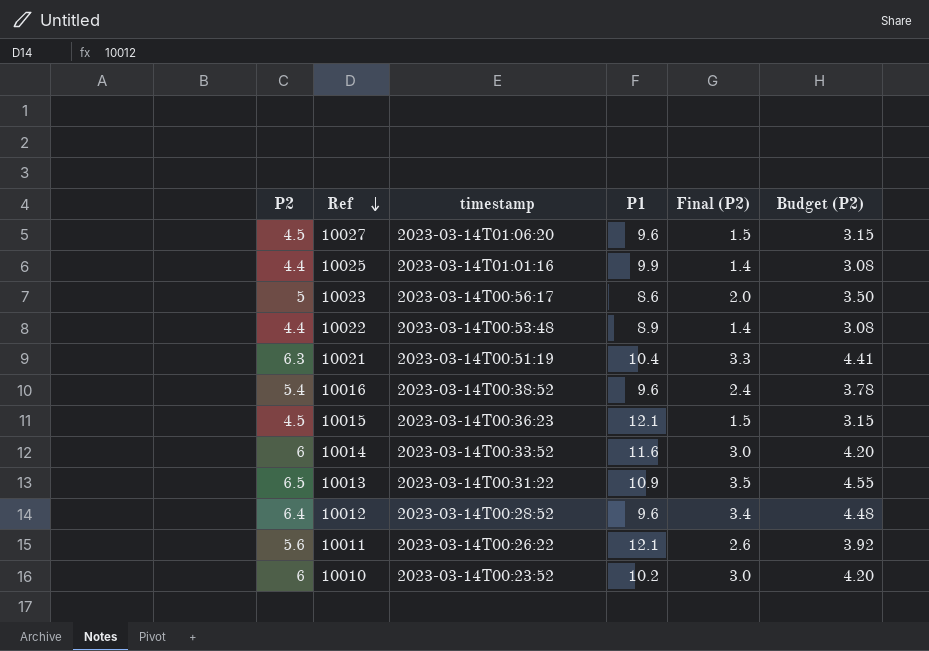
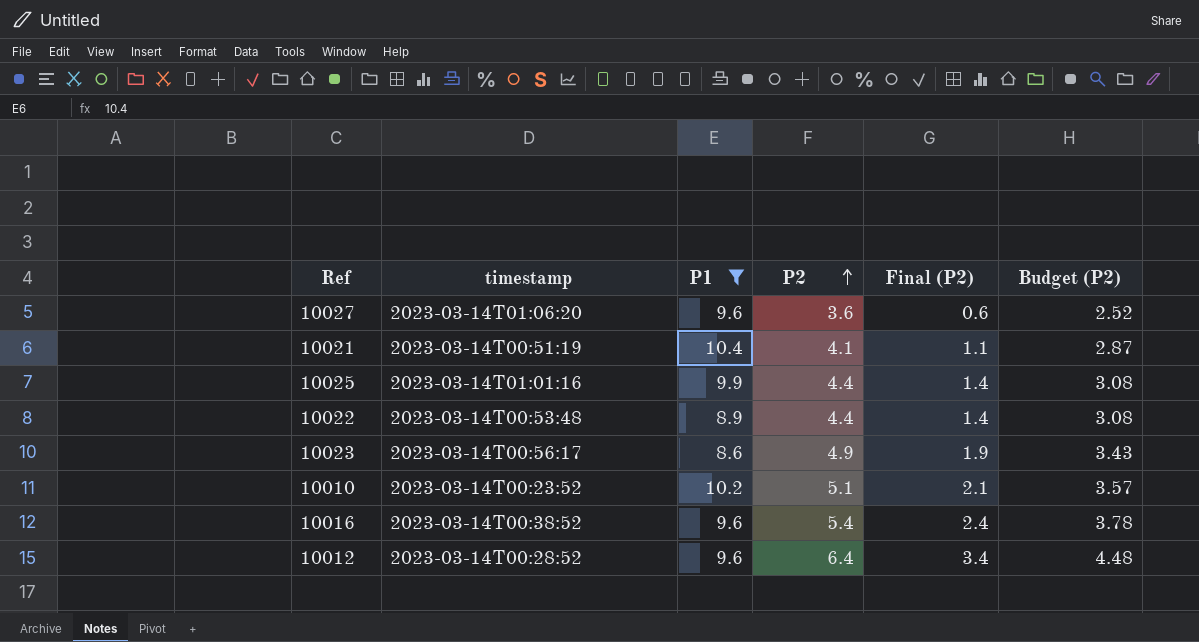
filter: none -> P1 <= 10.4
row order: Ref descending -> P2 ascending
column P2 | position: 1 -> 4
10027 | P2: 4.5 -> 3.6
10027 | Final (P2): 1.5 -> 0.6
10027 | Budget (P2): 3.15 -> 2.52
10021 | P2: 6.3 -> 4.1
10021 | Final (P2): 3.3 -> 1.1
10021 | Budget (P2): 4.41 -> 2.87
10023 | P2: 5 -> 4.9
10023 | Final (P2): 2.0 -> 1.9
10023 | Budget (P2): 3.50 -> 3.43
10010 | P2: 6 -> 5.1
10010 | Final (P2): 3.0 -> 2.1
10010 | Budget (P2): 4.20 -> 3.57

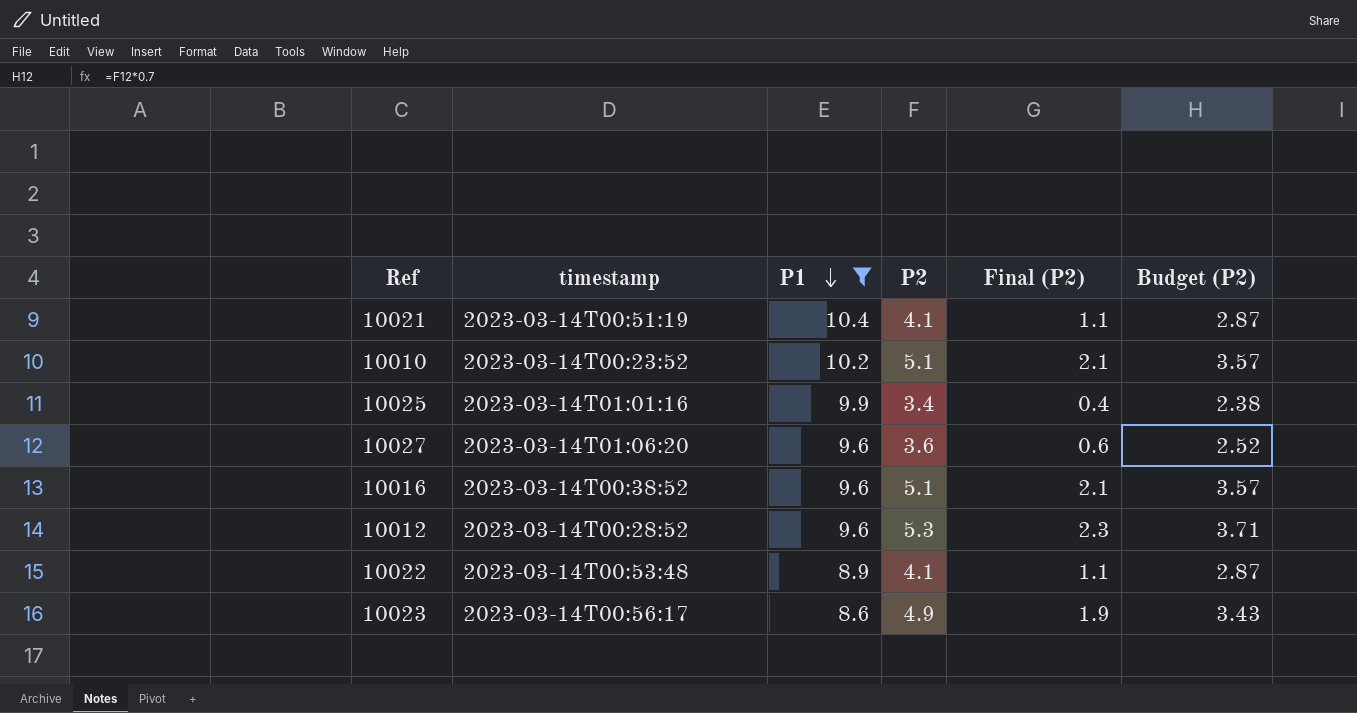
row order: P2 ascending -> P1 descending
10025 | P2: 4.4 -> 3.4
10025 | Final (P2): 1.4 -> 0.4
10025 | Budget (P2): 3.08 -> 2.38
10016 | P2: 5.4 -> 5.1
10016 | Final (P2): 2.4 -> 2.1
10016 | Budget (P2): 3.78 -> 3.57
10012 | P2: 6.4 -> 5.3
10012 | Final (P2): 3.4 -> 2.3
10012 | Budget (P2): 4.48 -> 3.71
10022 | P2: 4.4 -> 4.1
10022 | Final (P2): 1.4 -> 1.1
10022 | Budget (P2): 3.08 -> 2.87

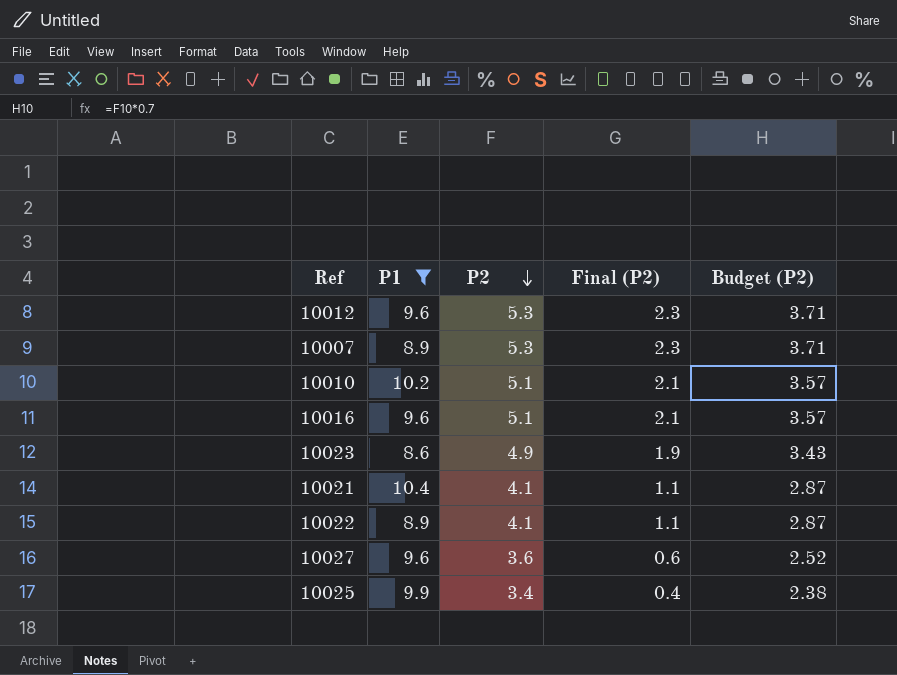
row order: P1 descending -> P2 descending
column timestamp | position: 2 -> none
row 10007: none -> 8.9 | 5.3 | 2.3 | 3.71

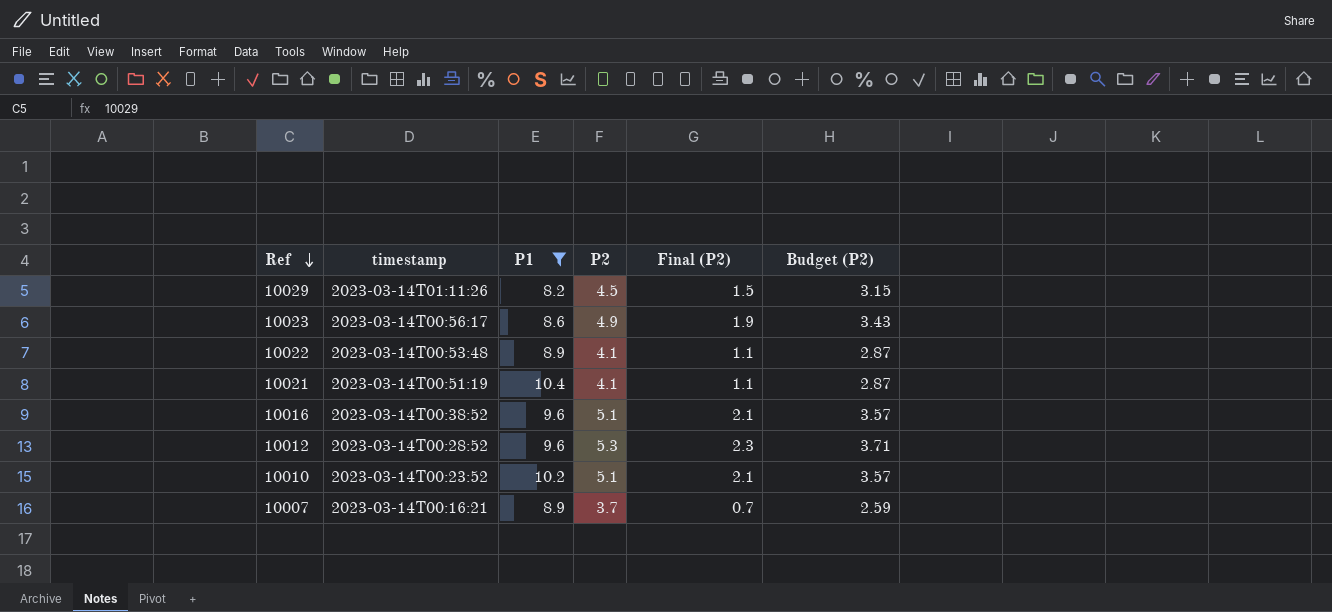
row order: P2 descending -> Ref descending
column timestamp | position: none -> 2
row 10027: 9.6 | 3.6 | 0.6 | 2.52 -> none
row 10025: 9.9 | 3.4 | 0.4 | 2.38 -> none
row 10029: none -> 2023-03-14T01:11:26 | 8.2 | 4.5 | 1.5 | 3.15
10007 | P2: 5.3 -> 3.7
10007 | Final (P2): 2.3 -> 0.7
10007 | Budget (P2): 3.71 -> 2.59

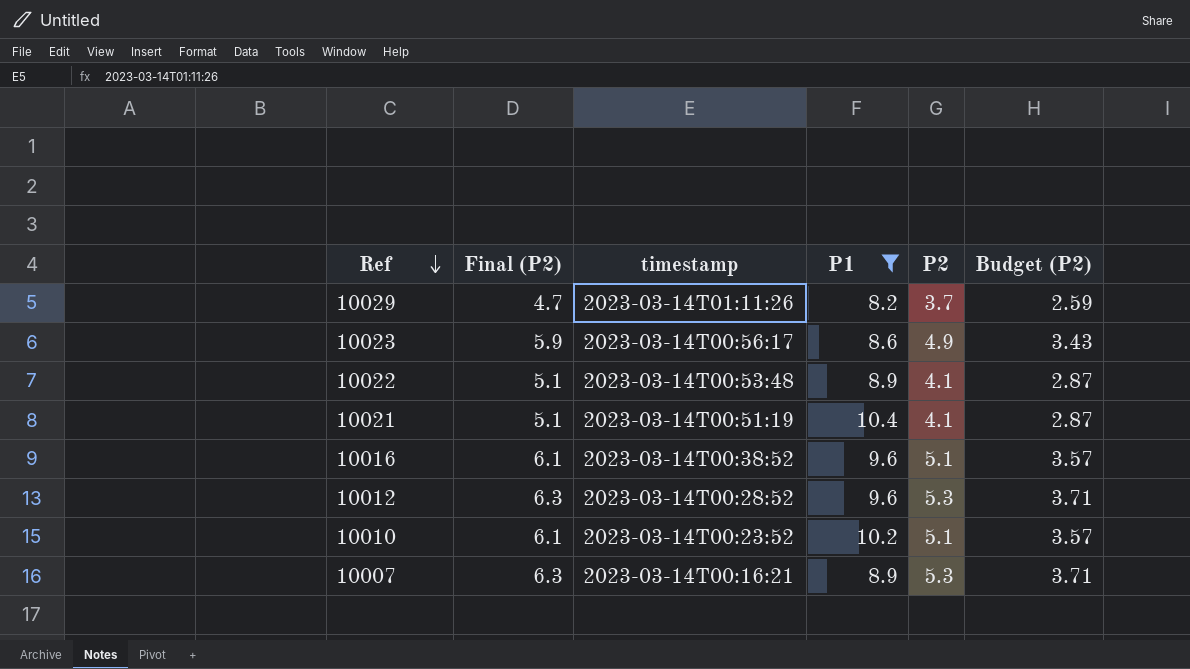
column Final (P2) | formula: [P2] - 3 -> [P2] + 1
column Final (P2) | position: 5 -> 2
10029 | P2: 4.5 -> 3.7
10029 | Budget (P2): 3.15 -> 2.59
10007 | P2: 3.7 -> 5.3
10007 | Budget (P2): 2.59 -> 3.71

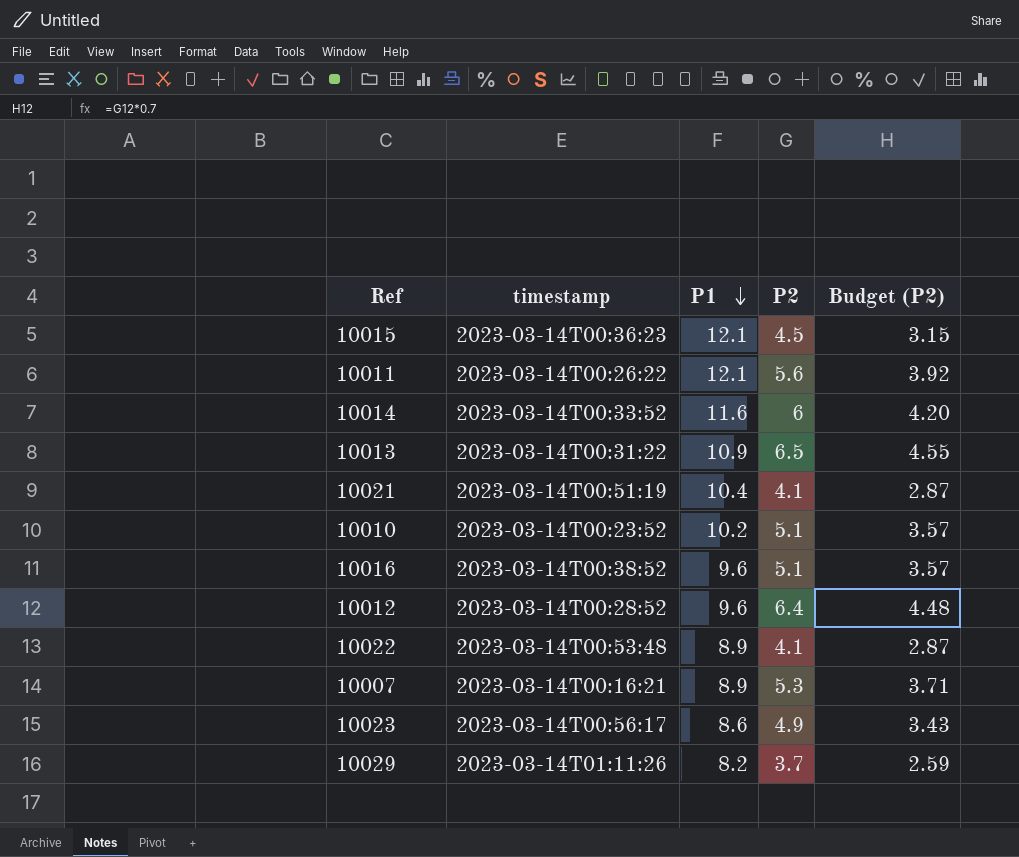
filter: P1 <= 10.4 -> none
row order: Ref descending -> P1 descending
column Final (P2) | formula: [P2] + 1 -> none
10012 | P2: 5.3 -> 6.4
10012 | Budget (P2): 3.71 -> 4.48

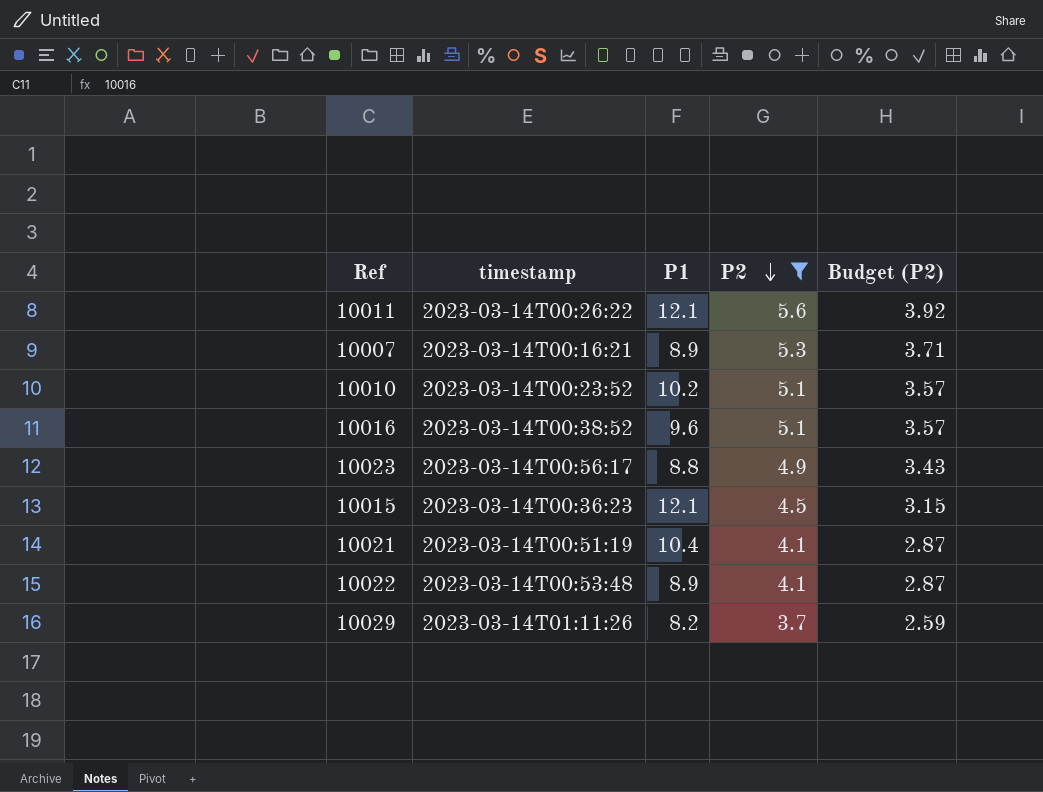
filter: none -> P2 <= 5.6
row order: P1 descending -> P2 descending
10023 | P1: 8.6 -> 8.8

